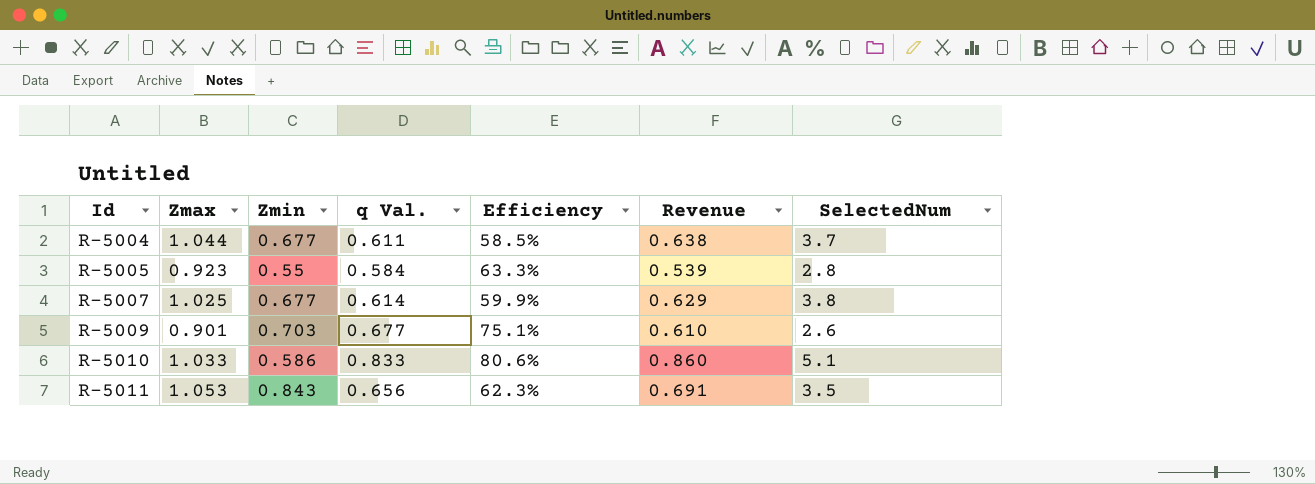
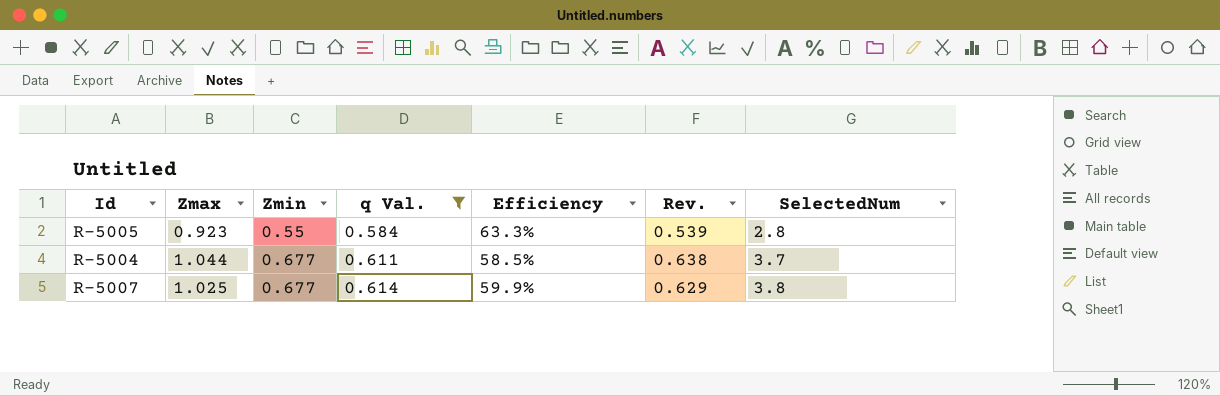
filter: none -> q Val. <= 0.614
row order: Id ascending -> Zmin ascending
column name: Revenue -> Rev.

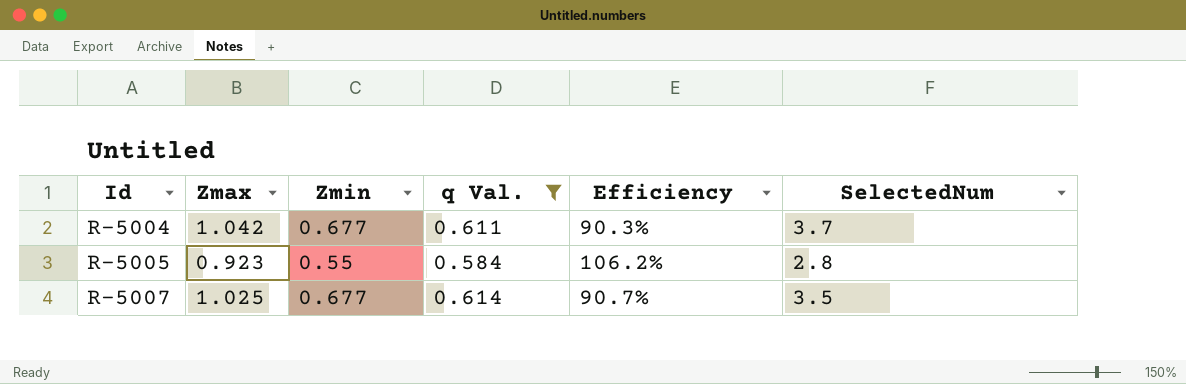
row order: Zmin ascending -> Id ascending
column Rev. | formula: [Zmax] * [q Val.] -> none
column Efficiency | formula: [q Val.] / [Zmax] -> [q Val.] / [Zmin]
R-5004 | Zmax: 1.044 -> 1.042
R-5007 | SelectedNum: 3.8 -> 3.5

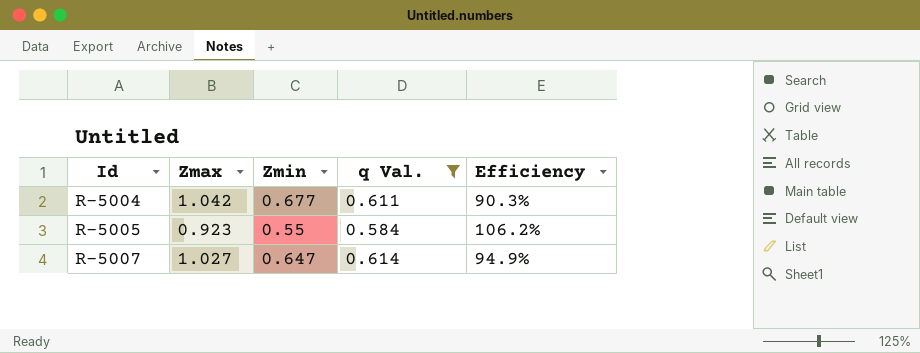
column SelectedNum | position: 6 -> none
R-5007 | Zmax: 1.025 -> 1.027
R-5007 | Zmin: 0.677 -> 0.647
R-5007 | Efficiency: 90.7% -> 94.9%

